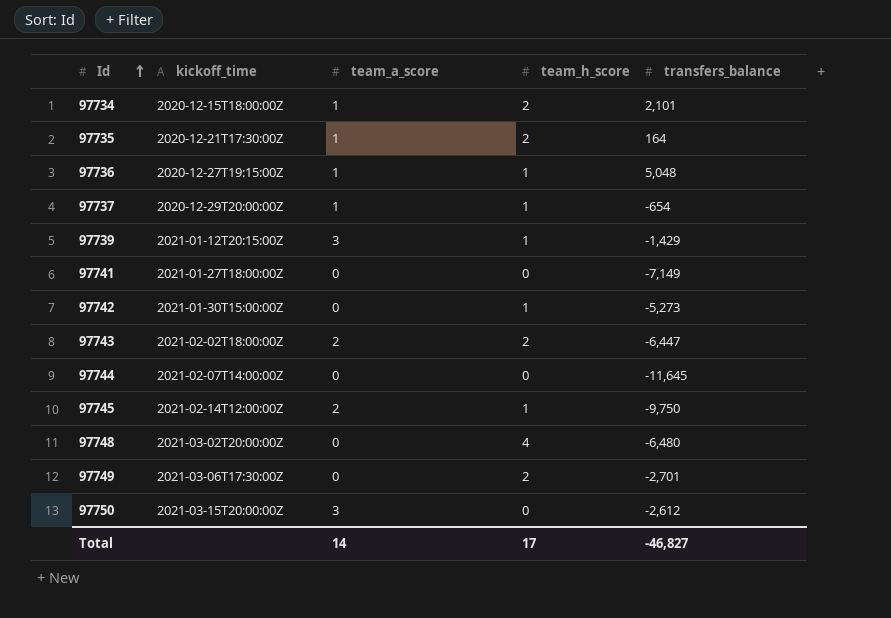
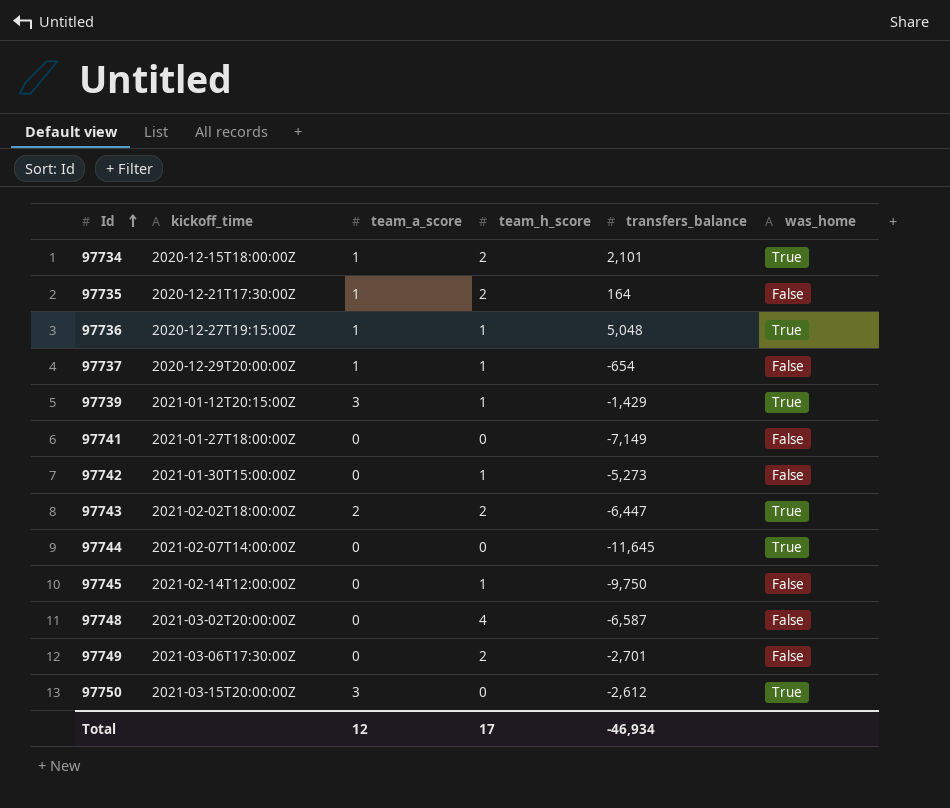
column was_home | position: none -> 6
97745 | team_a_score: 2 -> 0
97748 | transfers_balance: -6,480 -> -6,587
Total | team_a_score: 14 -> 12
Total | transfers_balance: -46,827 -> -46,934

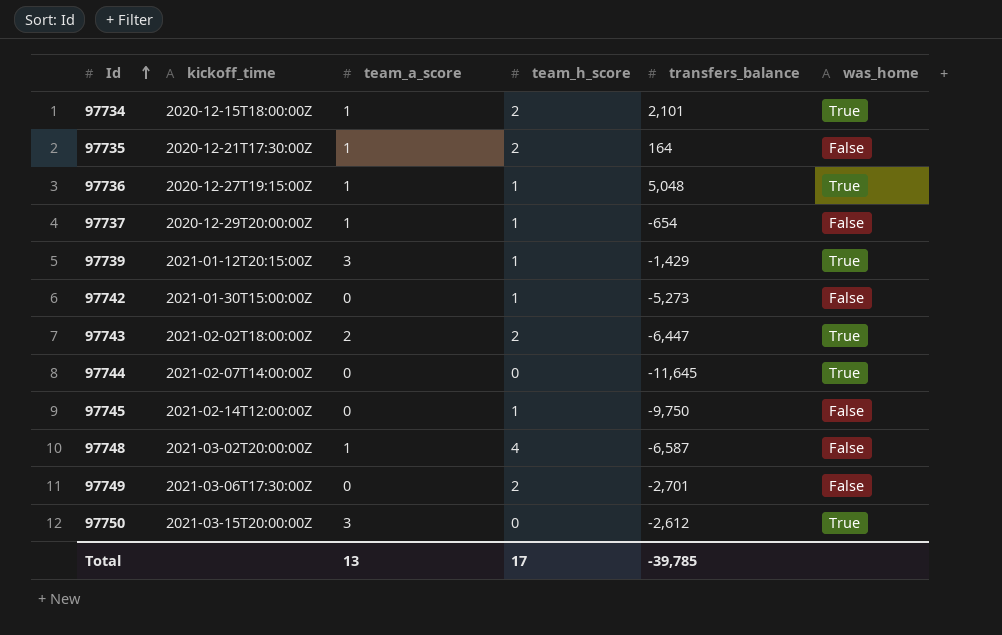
row 97741: 2021-01-27T18:00:00Z | 0 | 0 | -7,149 | False -> none
97748 | team_a_score: 0 -> 1
Total | team_a_score: 12 -> 13
Total | transfers_balance: -46,934 -> -39,785

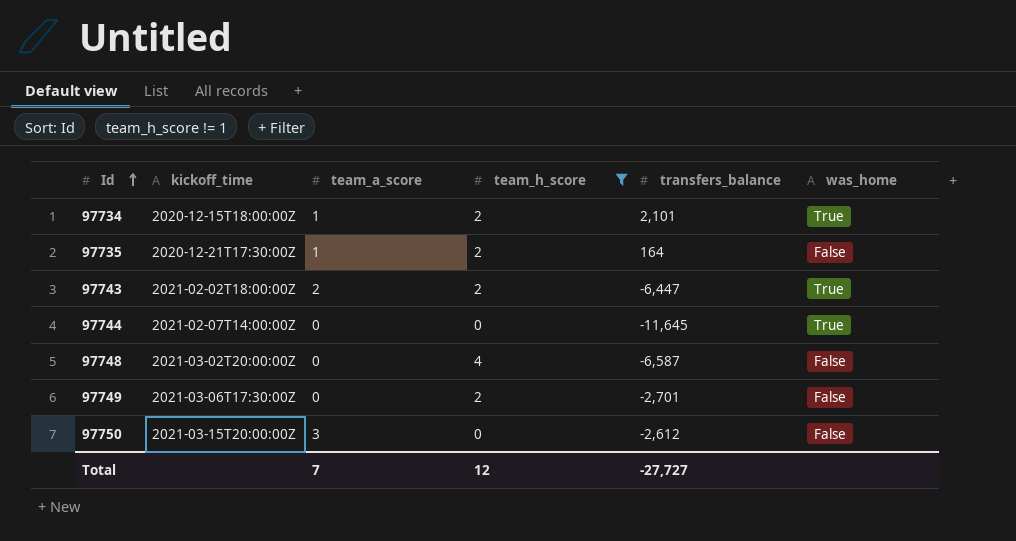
filter: none -> team_h_score != 1
97748 | team_a_score: 1 -> 0
97750 | was_home: True -> False
Total | team_a_score: 13 -> 7
Total | team_h_score: 17 -> 12
Total | transfers_balance: -39,785 -> -27,727

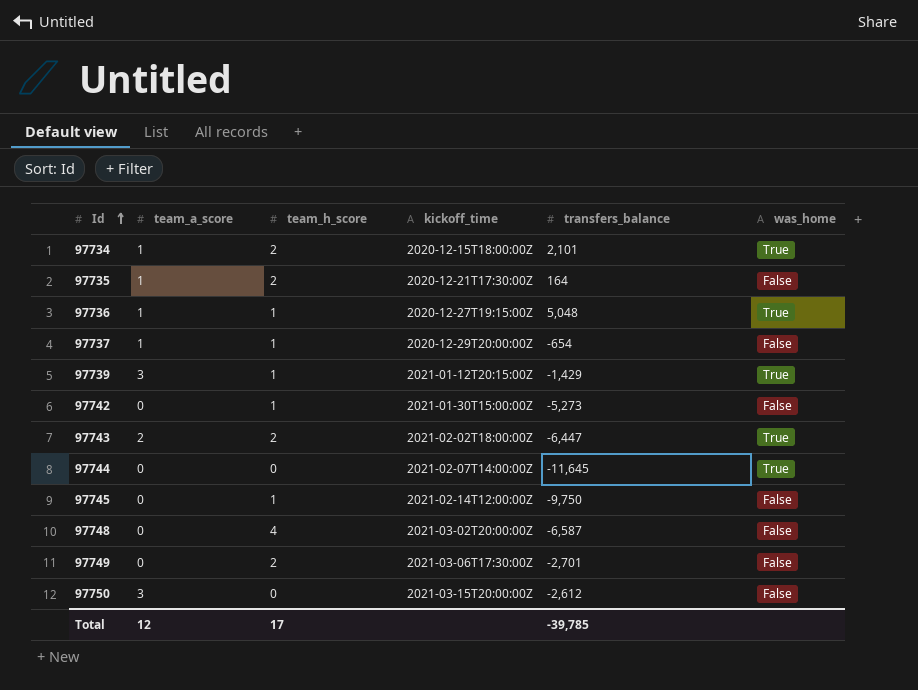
filter: team_h_score != 1 -> none
column kickoff_time | position: 2 -> 4
Total | team_a_score: 7 -> 12
Total | team_h_score: 12 -> 17
Total | transfers_balance: -27,727 -> -39,785

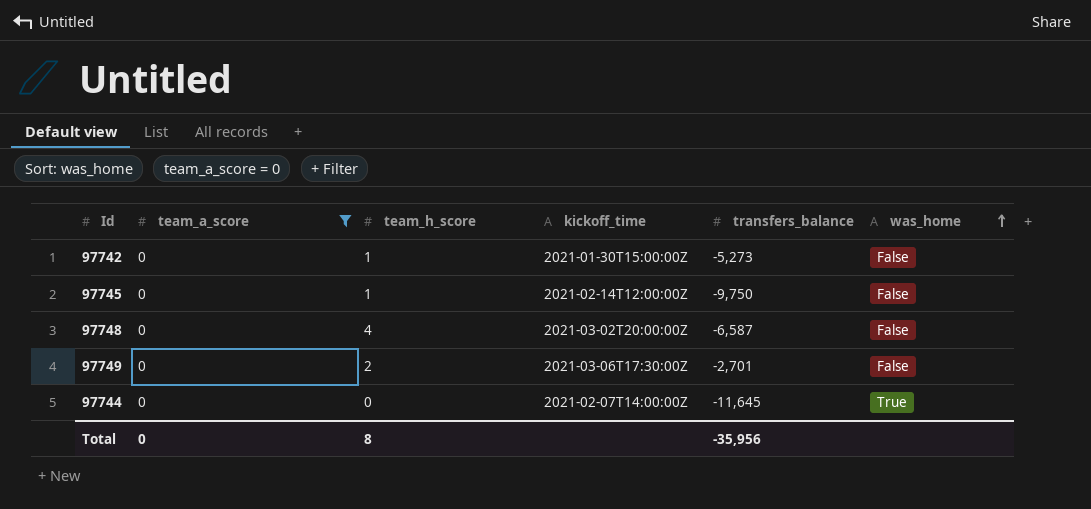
filter: none -> team_a_score = 0
row order: Id ascending -> was_home ascending
Total | team_a_score: 12 -> 0
Total | team_h_score: 17 -> 8
Total | transfers_balance: -39,785 -> -35,956

